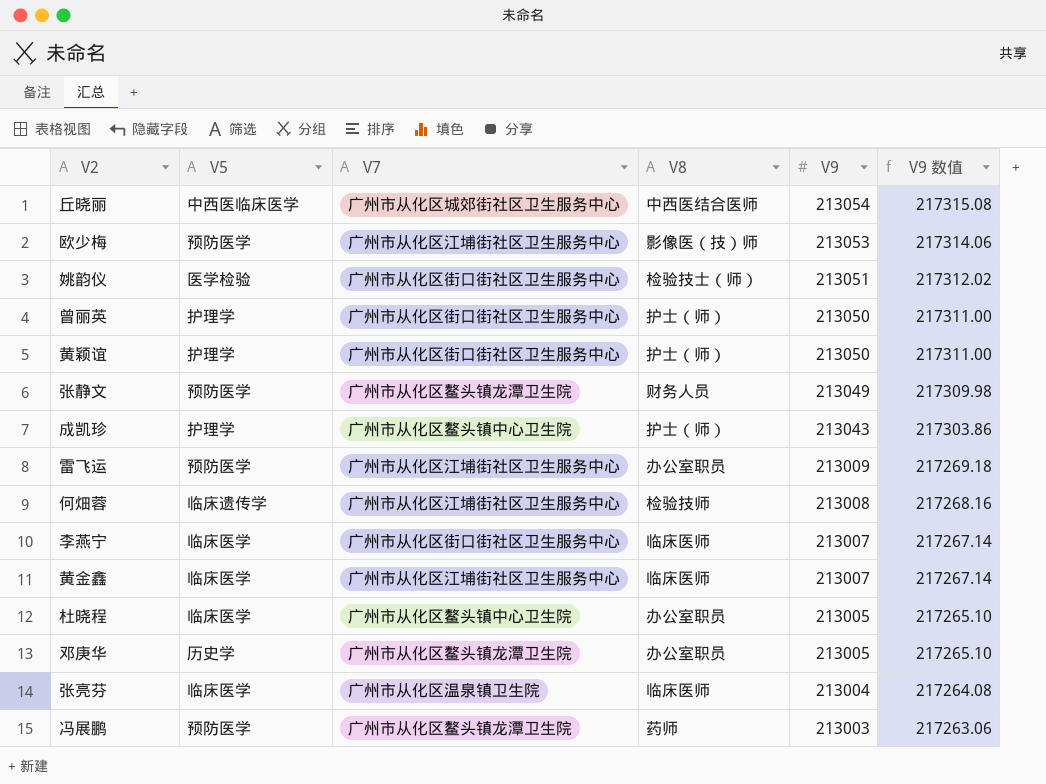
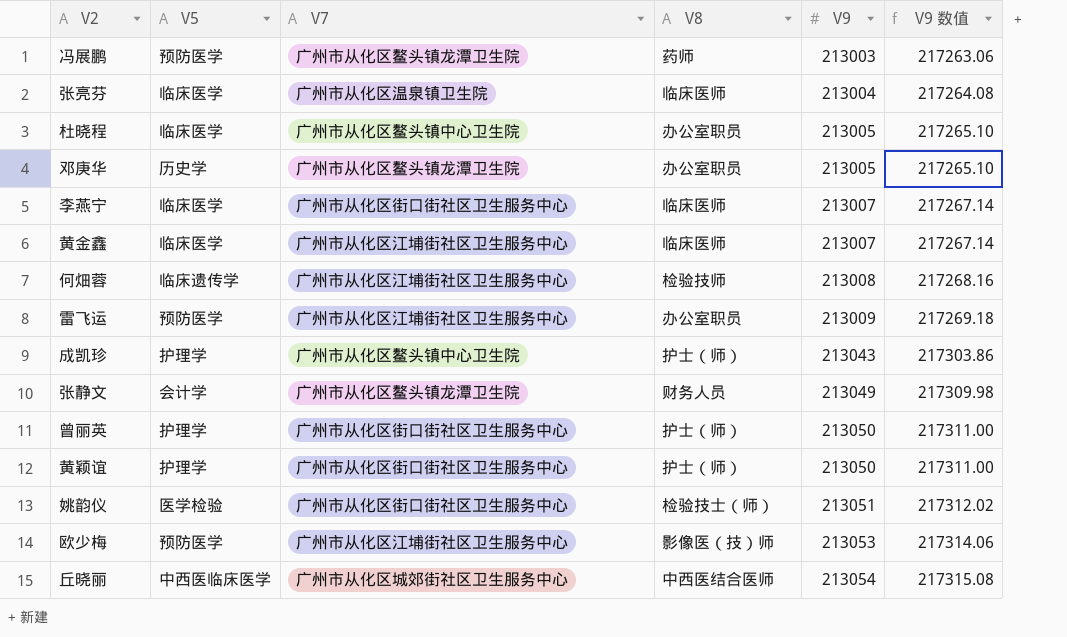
row order: V9 descending -> V9 ascending
张静文 | V5: 预防医学 -> 会计学

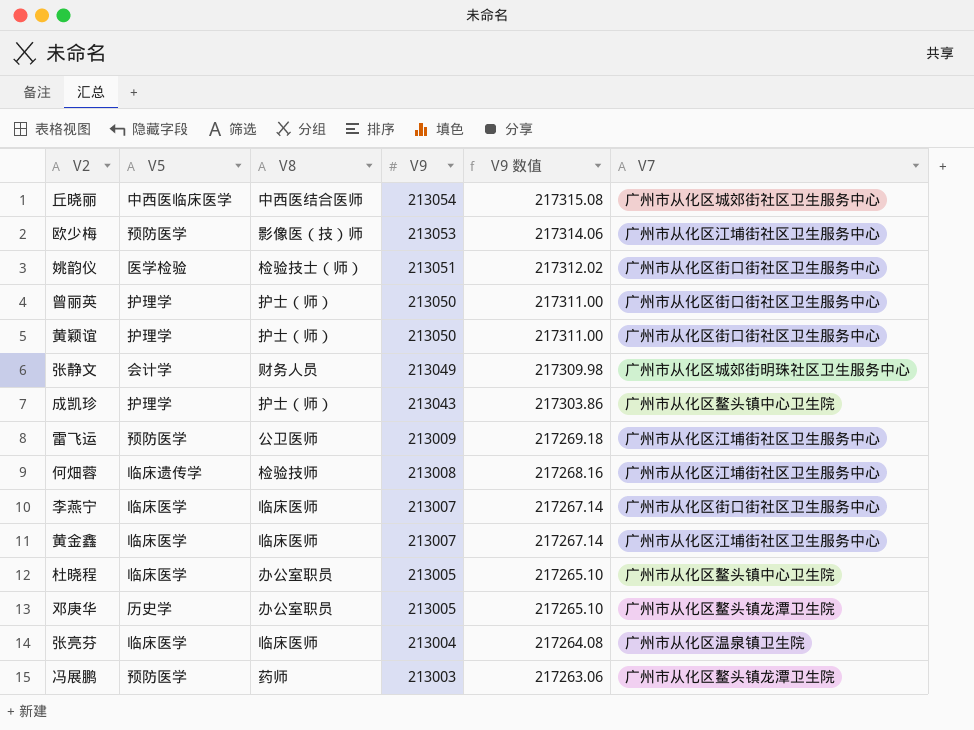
row order: V9 ascending -> V9 descending
column V7 | position: 3 -> 6
张静文 | V7: 广州市从化区鳌头镇龙潭卫生院 -> 广州市从化区城郊街明珠社区卫生服务中心
雷飞运 | V8: 办公室职员 -> 公卫医师

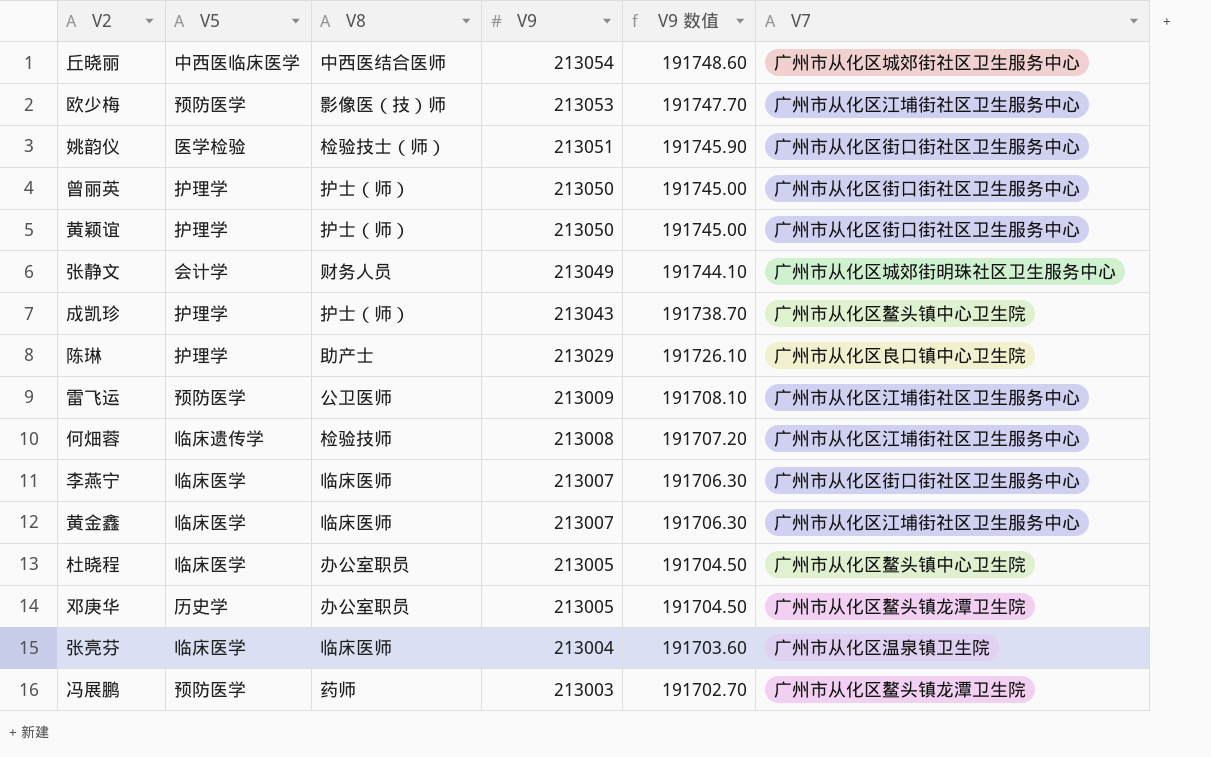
column V9 数值 | formula: [V9] * 1.02 -> [V9] * 0.9
row 陈琳: none -> 护理学 | 助产士 | 213029 | 191726.10 | 广州市从化区良口镇中心卫生院

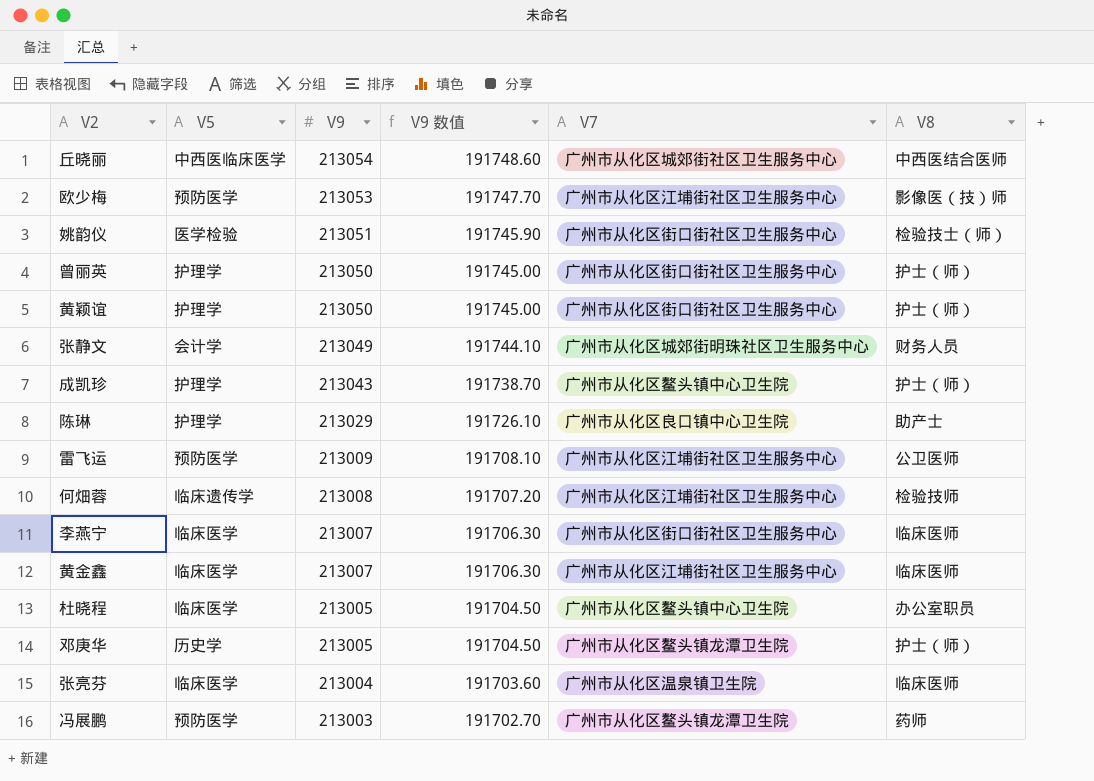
column V8 | position: 3 -> 6
邓庚华 | V8: 办公室职员 -> 护士（师）

